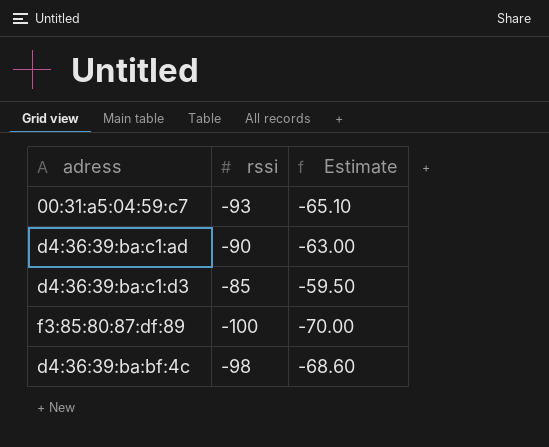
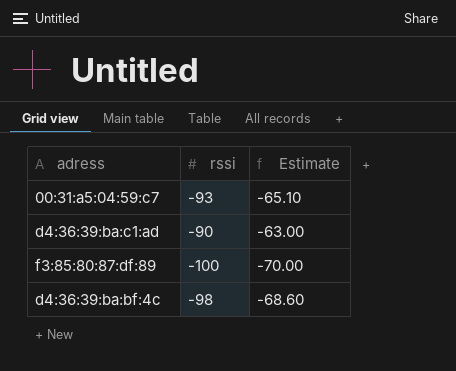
row d4:36:39:ba:c1:d3: -85 | -59.50 -> none

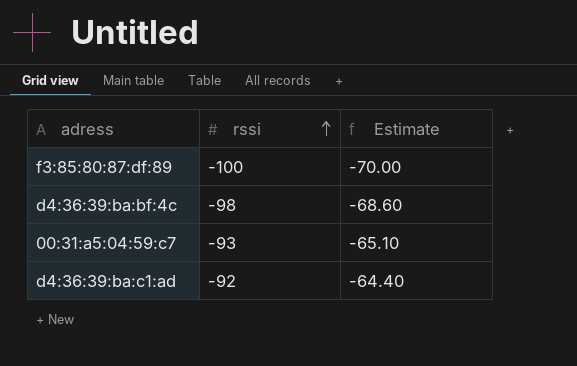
row order: none -> rssi ascending
d4:36:39:ba:c1:ad | rssi: -90 -> -92
d4:36:39:ba:c1:ad | Estimate: -63.00 -> -64.40

